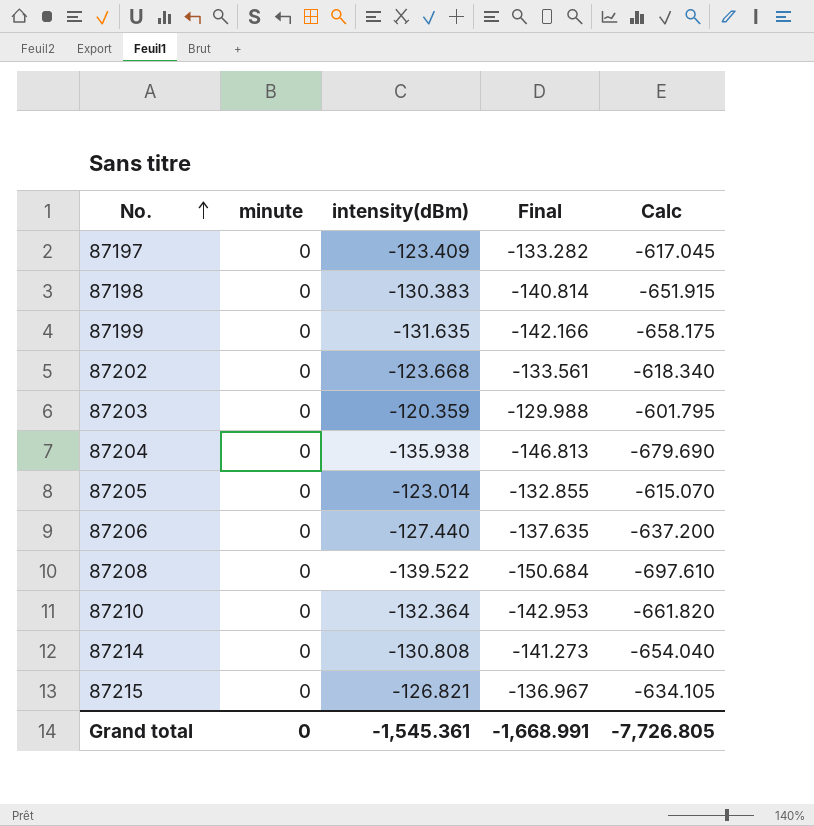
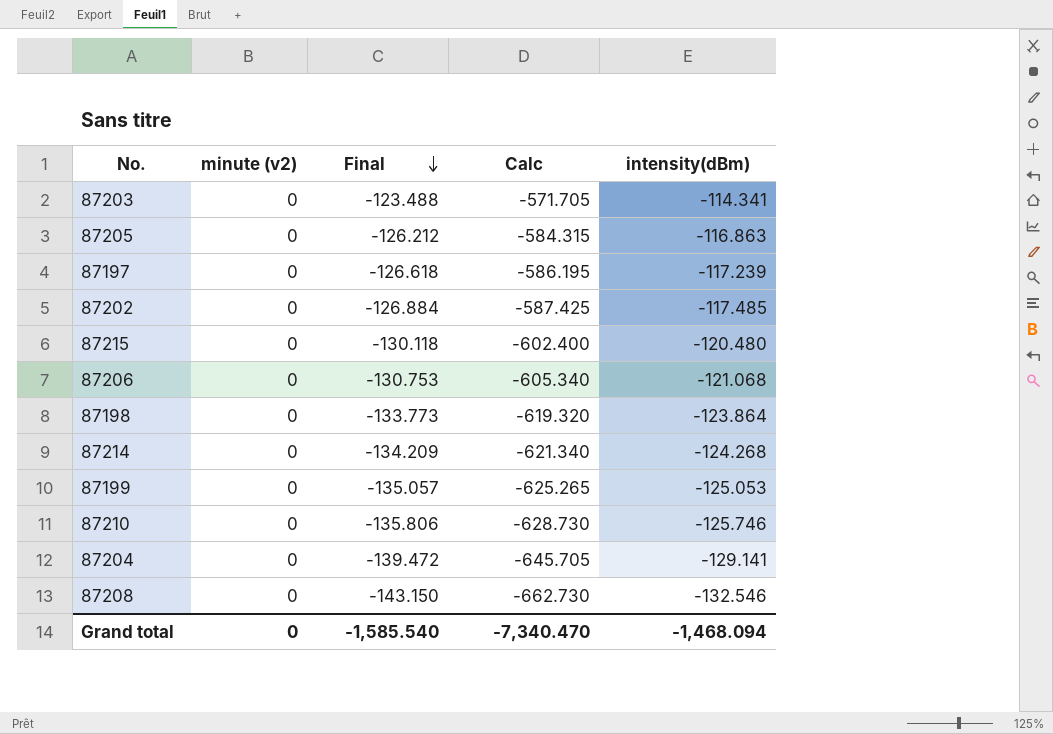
row order: No. ascending -> Final descending
column name: minute -> minute (v2)
column intensity(dBm) | position: 3 -> 5
87203 | Final: -129.988 -> -123.488
87203 | Calc: -601.795 -> -571.705
87203 | intensity(dBm): -120.359 -> -114.341
87205 | Final: -132.855 -> -126.212
87205 | Calc: -615.070 -> -584.315
87205 | intensity(dBm): -123.014 -> -116.863
87197 | Final: -133.282 -> -126.618
87197 | Calc: -617.045 -> -586.195
87197 | intensity(dBm): -123.409 -> -117.239
87202 | Final: -133.561 -> -126.884
87202 | Calc: -618.340 -> -587.425
87202 | intensity(dBm): -123.668 -> -117.485
87215 | Final: -136.967 -> -130.118
87215 | Calc: -634.105 -> -602.400
87215 | intensity(dBm): -126.821 -> -120.480
87206 | Final: -137.635 -> -130.753
87206 | Calc: -637.200 -> -605.340
87206 | intensity(dBm): -127.440 -> -121.068
87198 | Final: -140.814 -> -133.773
87198 | Calc: -651.915 -> -619.320
87198 | intensity(dBm): -130.383 -> -123.864
87214 | Final: -141.273 -> -134.209
87214 | Calc: -654.040 -> -621.340
87214 | intensity(dBm): -130.808 -> -124.268
87199 | Final: -142.166 -> -135.057
87199 | Calc: -658.175 -> -625.265
87199 | intensity(dBm): -131.635 -> -125.053
87210 | Final: -142.953 -> -135.806
87210 | Calc: -661.820 -> -628.730
87210 | intensity(dBm): -132.364 -> -125.746
87204 | Final: -146.813 -> -139.472
87204 | Calc: -679.690 -> -645.705
87204 | intensity(dBm): -135.938 -> -129.141
87208 | Final: -150.684 -> -143.150
87208 | Calc: -697.610 -> -662.730
87208 | intensity(dBm): -139.522 -> -132.546
Grand total | Final: -1,668.991 -> -1,585.540
Grand total | Calc: -7,726.805 -> -7,340.470
Grand total | intensity(dBm): -1,545.361 -> -1,468.094

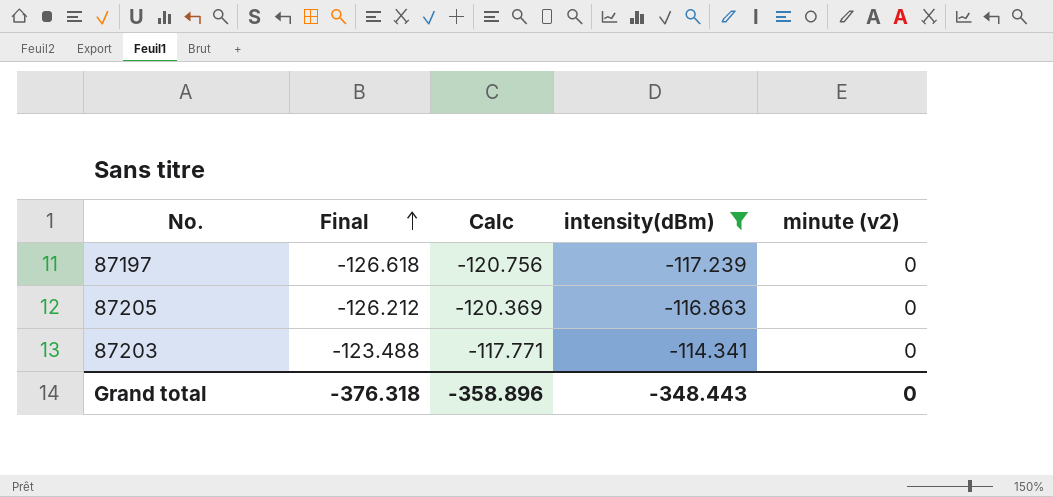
filter: none -> intensity(dBm) >= -117.239
row order: Final descending -> Final ascending
column Calc | formula: [intensity(dBm)] * 5 -> [intensity(dBm)] * 1.03
column minute (v2) | position: 2 -> 5
Grand total | Final: -1,585.540 -> -376.318
Grand total | Calc: -7,340.470 -> -358.896
Grand total | intensity(dBm): -1,468.094 -> -348.443

